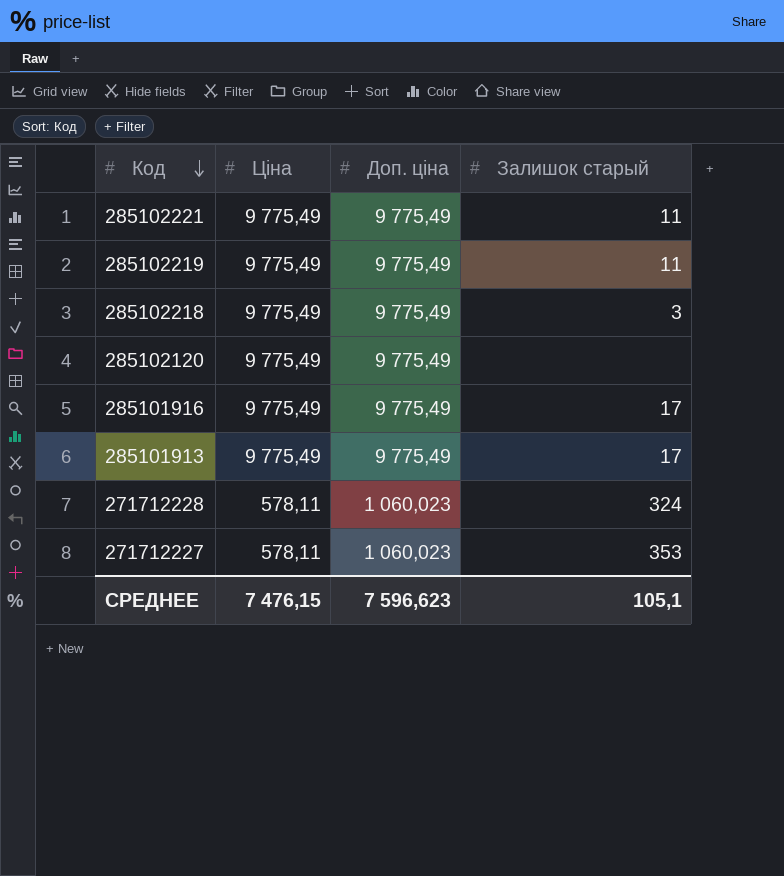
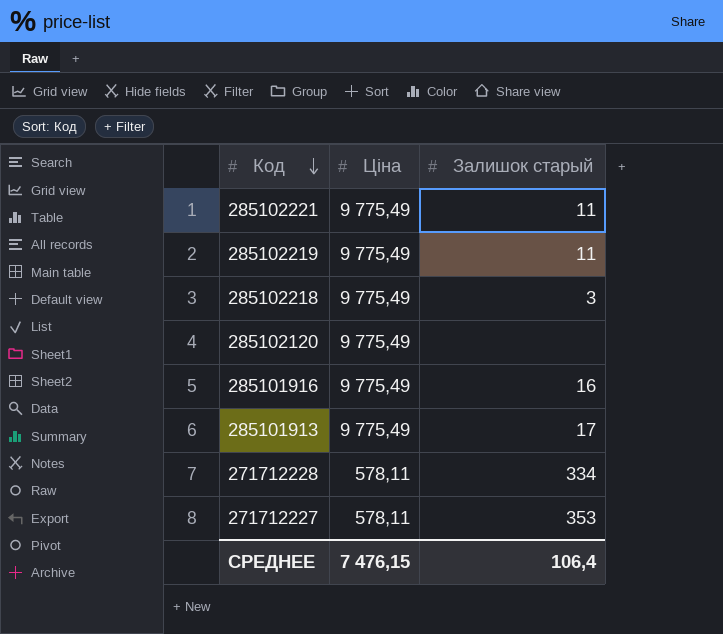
column Доп. ціна | position: 3 -> none
285101916 | Залишок старый: 17 -> 16
271712228 | Залишок старый: 324 -> 334
СРЕДНЕЕ | Залишок старый: 105,1 -> 106,4

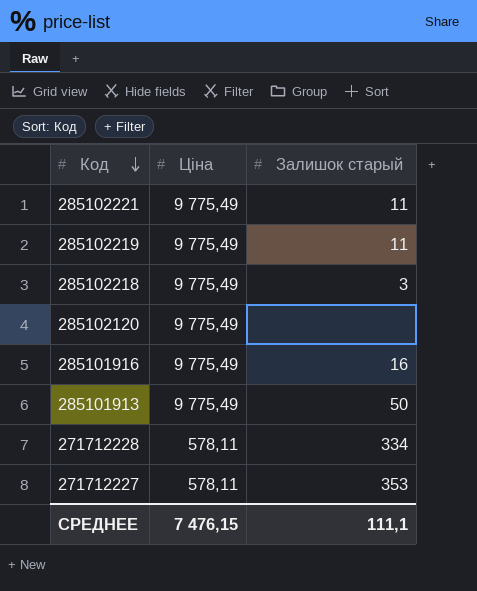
285101913 | Залишок старый: 17 -> 50
СРЕДНЕЕ | Залишок старый: 106,4 -> 111,1

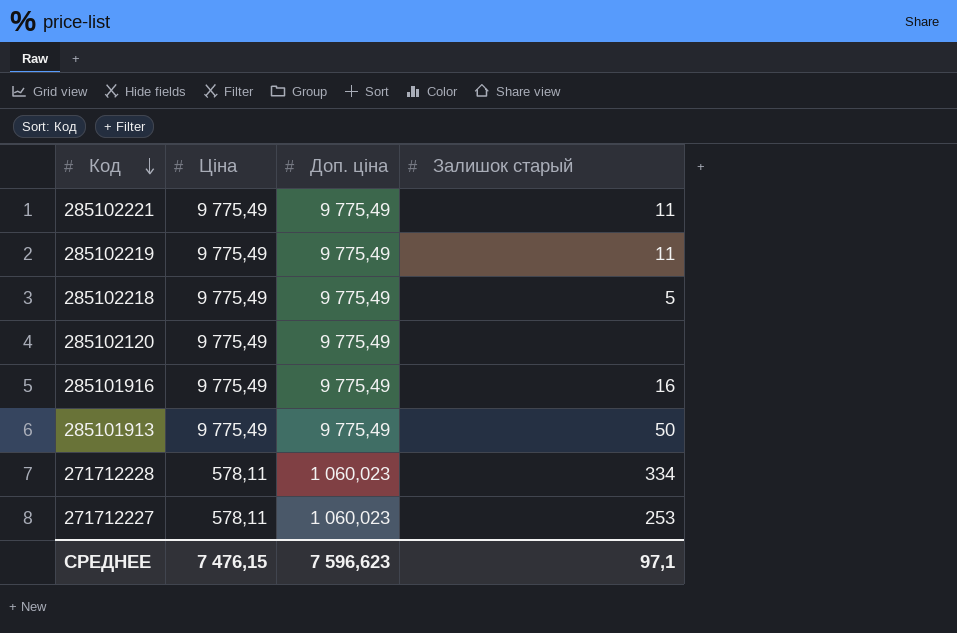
column Доп. ціна | position: none -> 3
285102218 | Залишок старый: 3 -> 5
271712227 | Залишок старый: 353 -> 253
СРЕДНЕЕ | Залишок старый: 111,1 -> 97,1

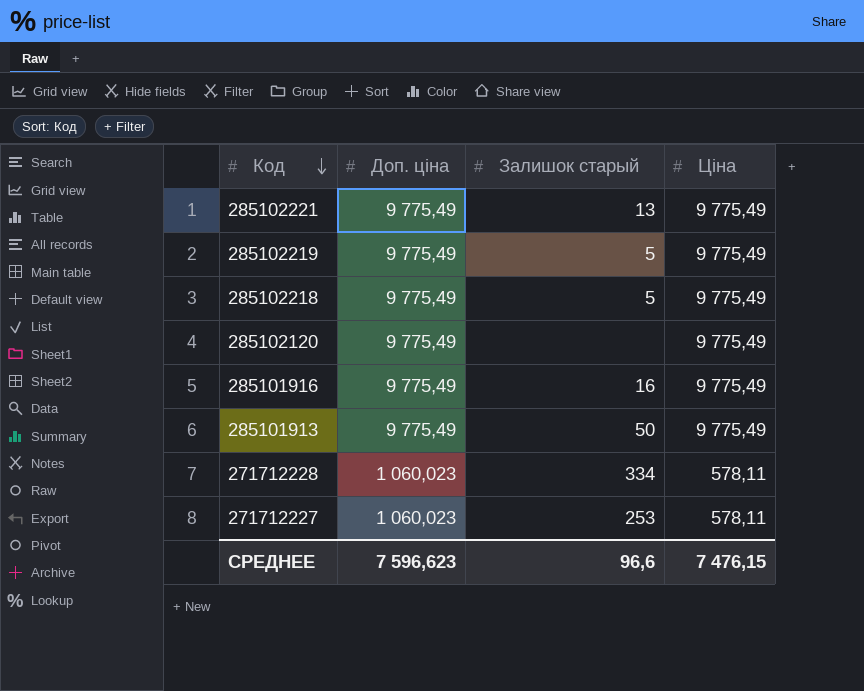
column Ціна | position: 2 -> 4
285102221 | Залишок старый: 11 -> 13
285102219 | Залишок старый: 11 -> 5
СРЕДНЕЕ | Залишок старый: 97,1 -> 96,6

